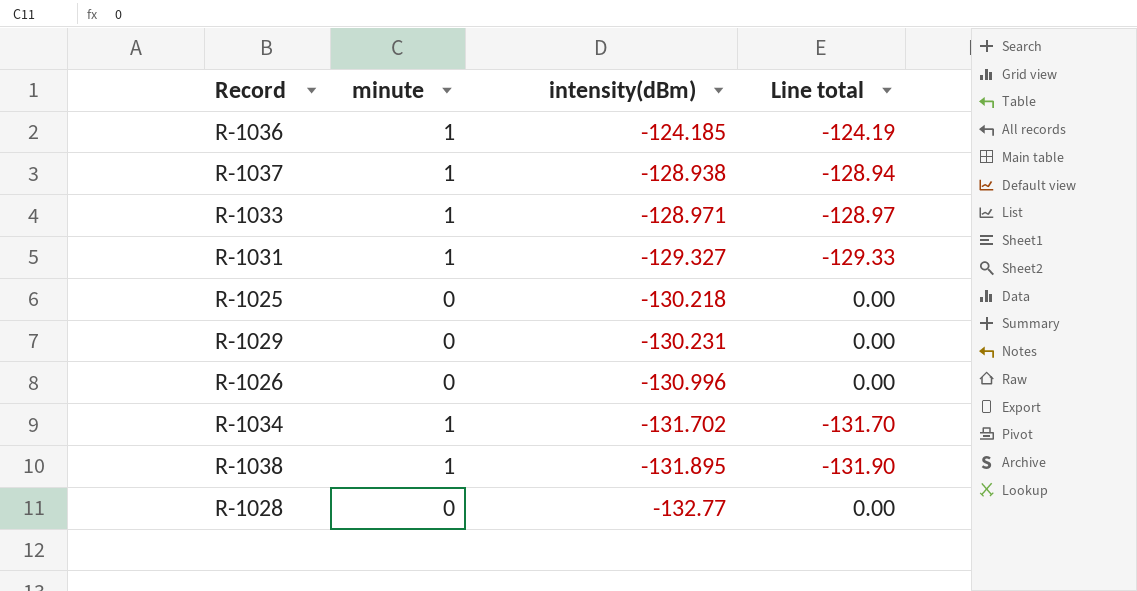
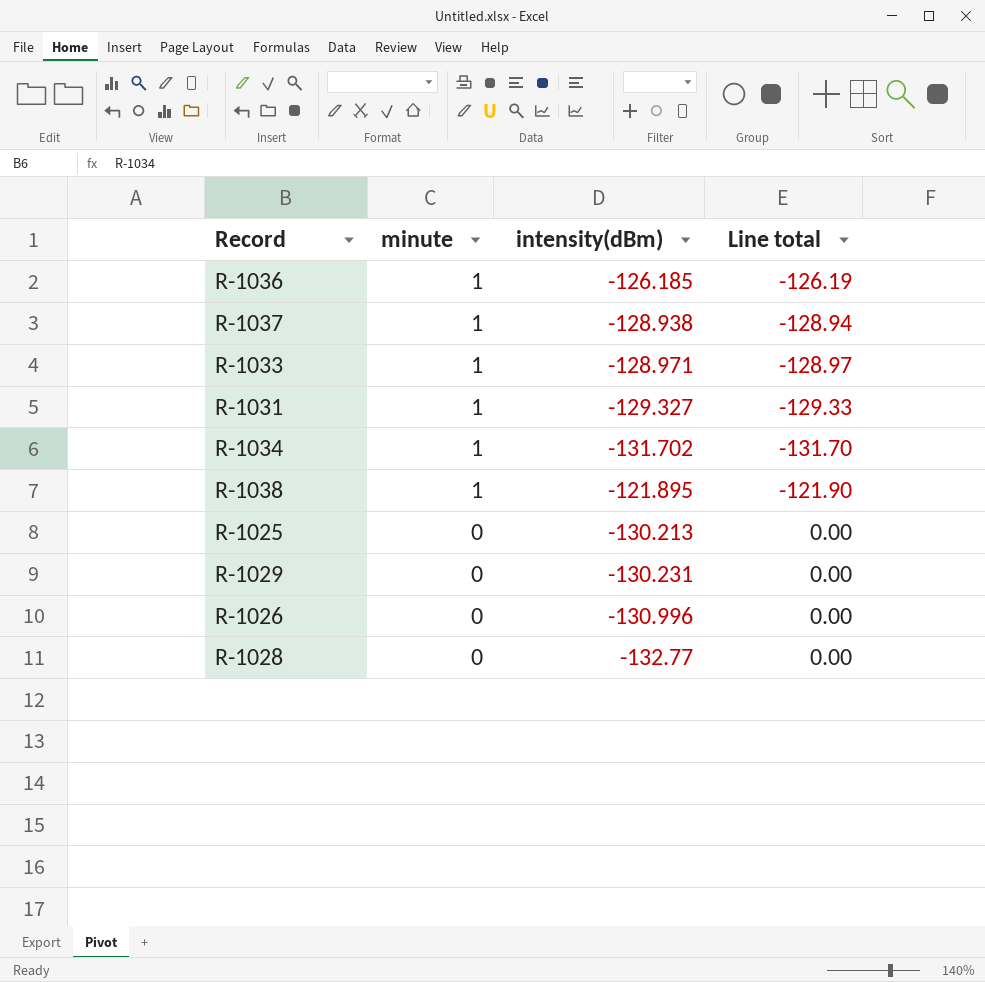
row order: intensity(dBm) descending -> minute descending
R-1036 | intensity(dBm): -124.185 -> -126.185
R-1036 | Line total: -124.19 -> -126.19
R-1038 | intensity(dBm): -131.895 -> -121.895
R-1038 | Line total: -131.90 -> -121.90
R-1025 | intensity(dBm): -130.218 -> -130.213

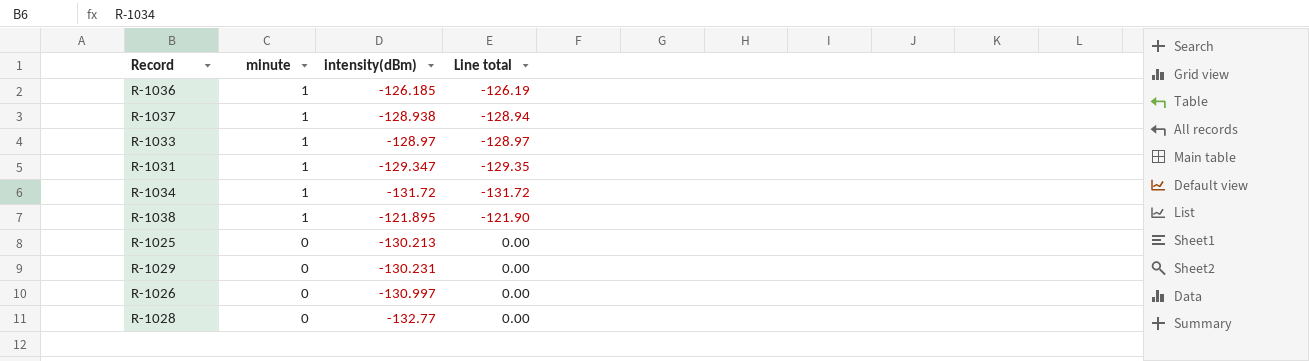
R-1033 | intensity(dBm): -128.971 -> -128.97
R-1031 | intensity(dBm): -129.327 -> -129.347
R-1031 | Line total: -129.33 -> -129.35
R-1034 | intensity(dBm): -131.702 -> -131.72
R-1034 | Line total: -131.70 -> -131.72
R-1026 | intensity(dBm): -130.996 -> -130.997

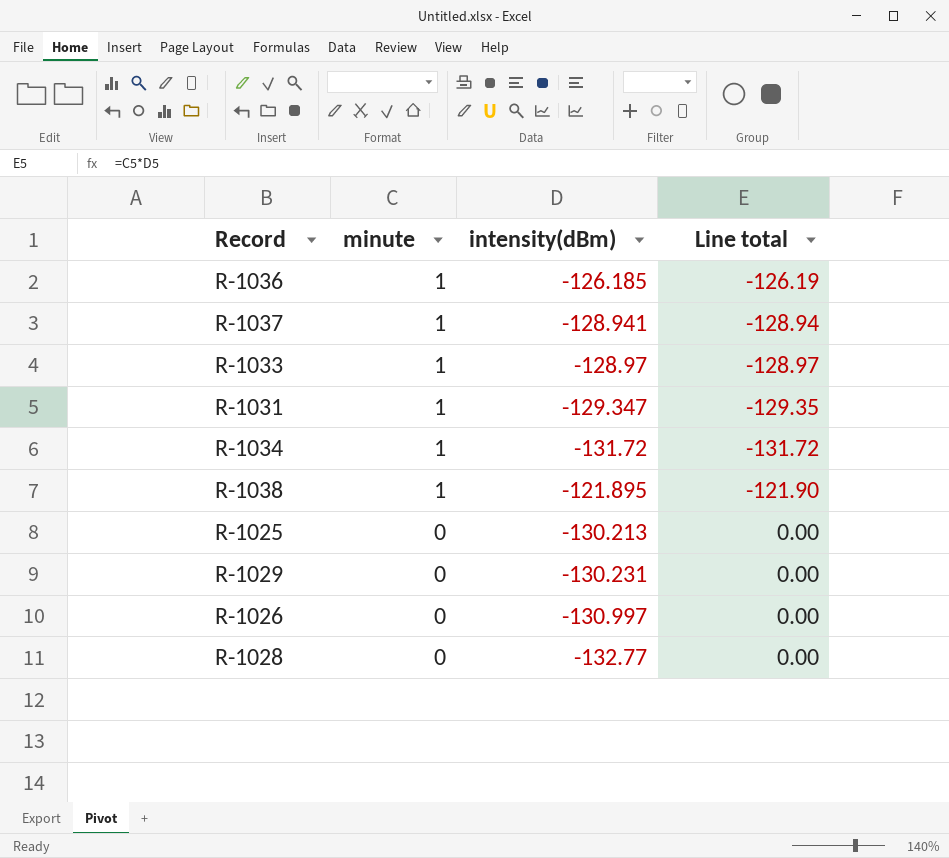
R-1037 | intensity(dBm): -128.938 -> -128.941

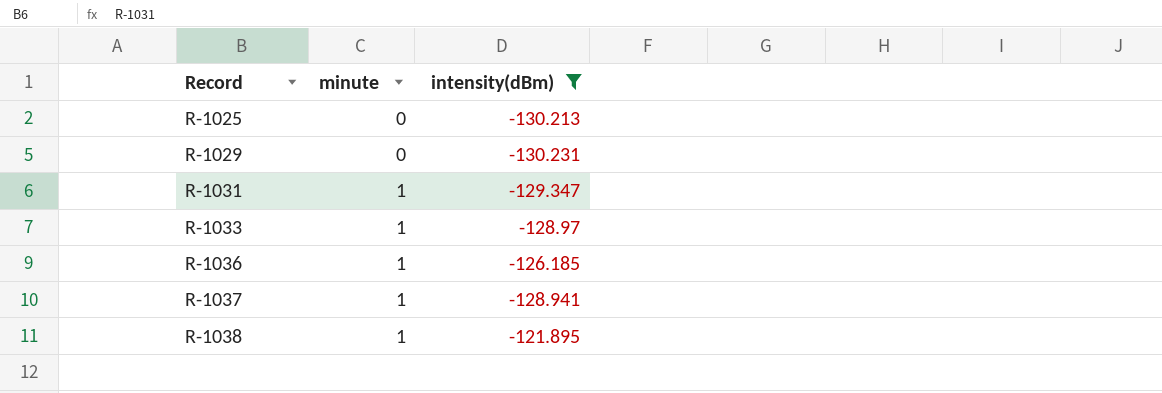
filter: none -> intensity(dBm) >= -130.231
row order: minute descending -> Record ascending
column Line total | formula: [minute] * [intensity(dBm)] -> none

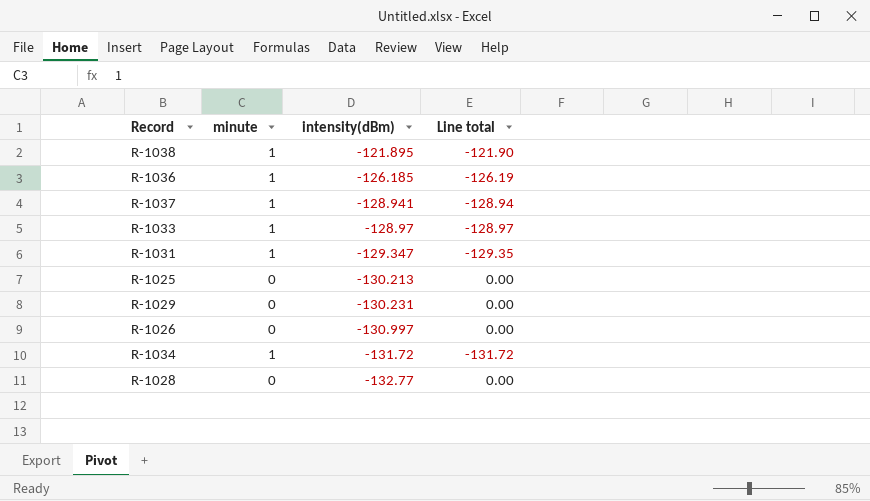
filter: intensity(dBm) >= -130.231 -> none
row order: Record ascending -> intensity(dBm) descending
column Line total | formula: none -> [minute] * [intensity(dBm)]

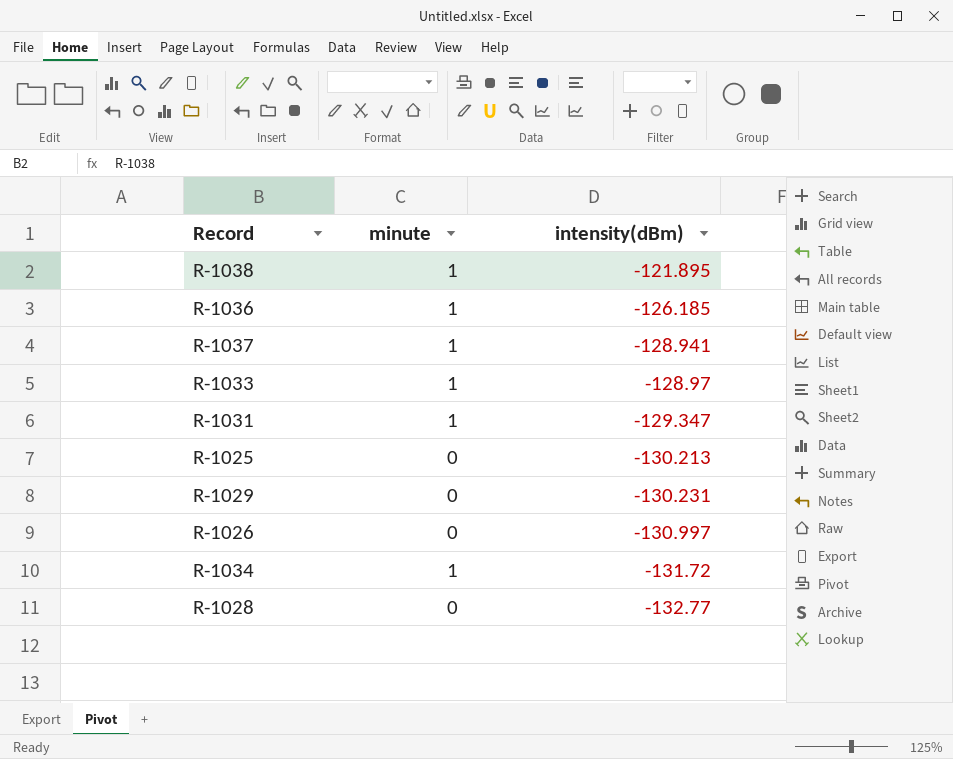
column Line total | formula: [minute] * [intensity(dBm)] -> none

